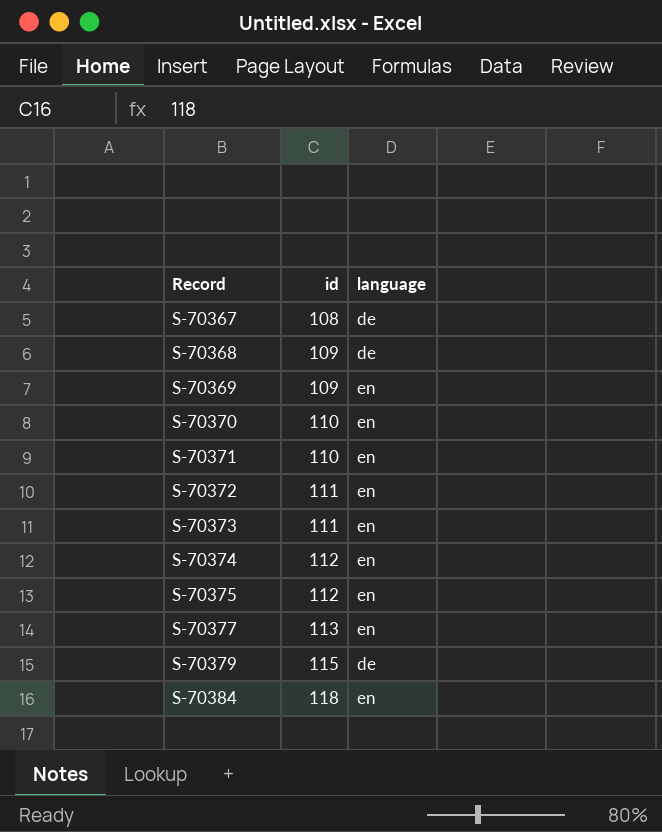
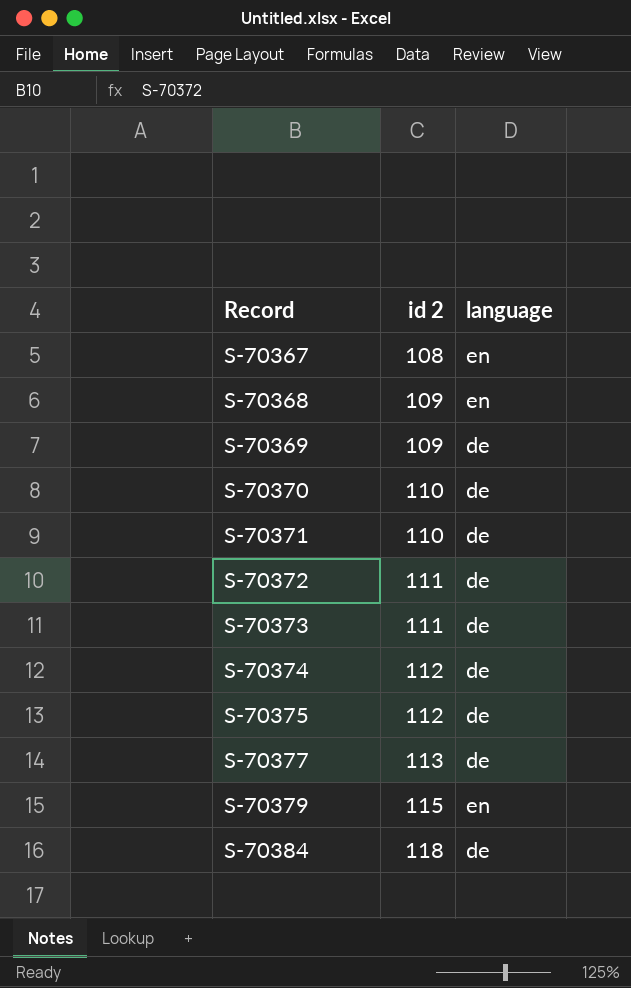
column name: id -> id 2
S-70367 | language: de -> en
S-70368 | language: de -> en
S-70369 | language: en -> de
S-70370 | language: en -> de
S-70371 | language: en -> de
S-70372 | language: en -> de
S-70373 | language: en -> de
S-70374 | language: en -> de
S-70375 | language: en -> de
S-70377 | language: en -> de
S-70379 | language: de -> en
S-70384 | language: en -> de

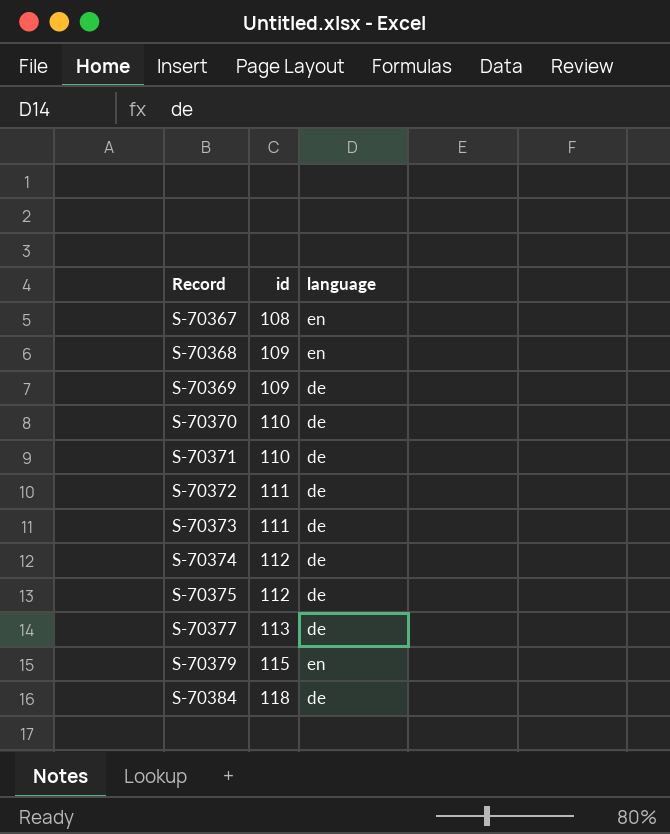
column name: id 2 -> id

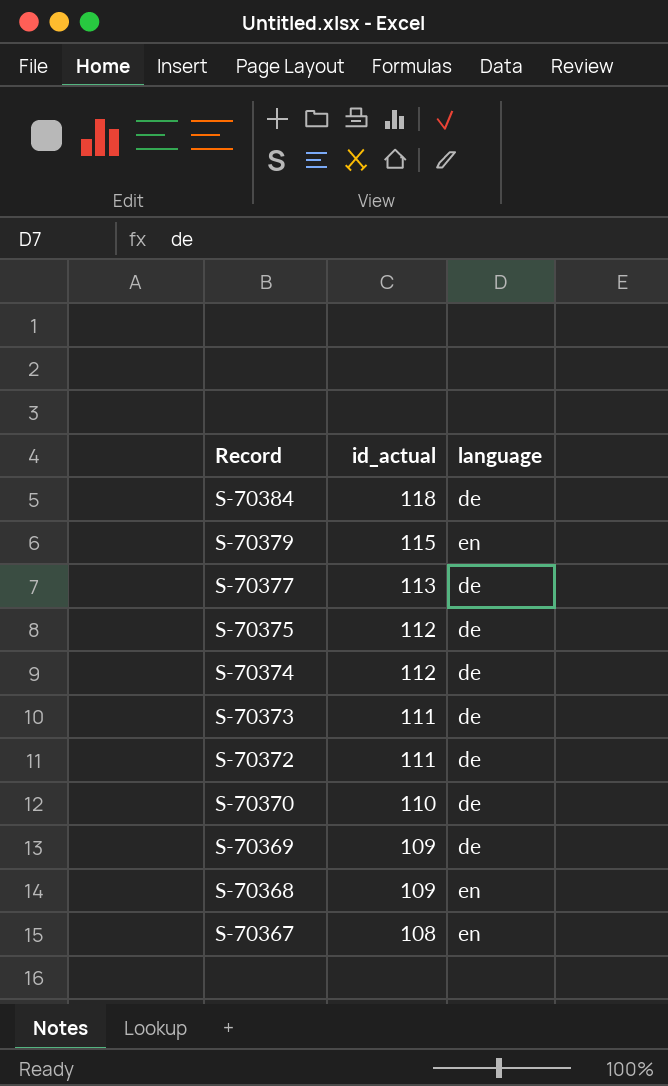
row order: Record ascending -> Record descending
column name: id -> id_actual
row S-70371: 110 | de -> none

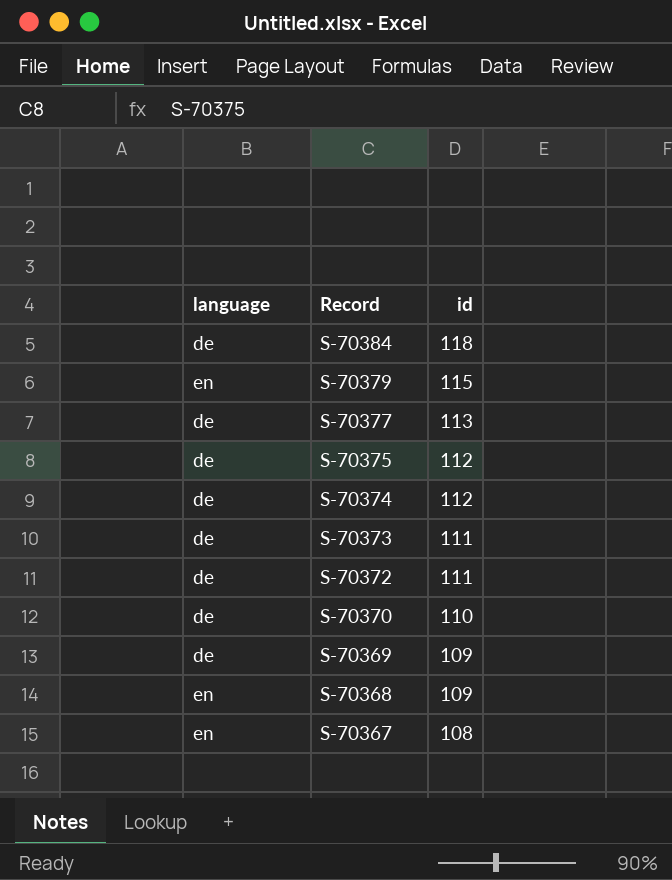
column language | position: 3 -> 1
column name: id_actual -> id

